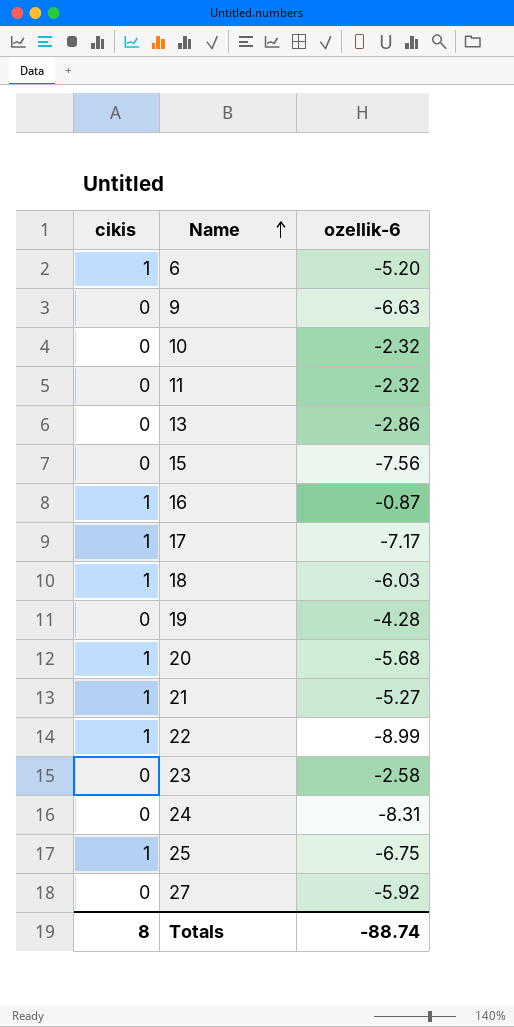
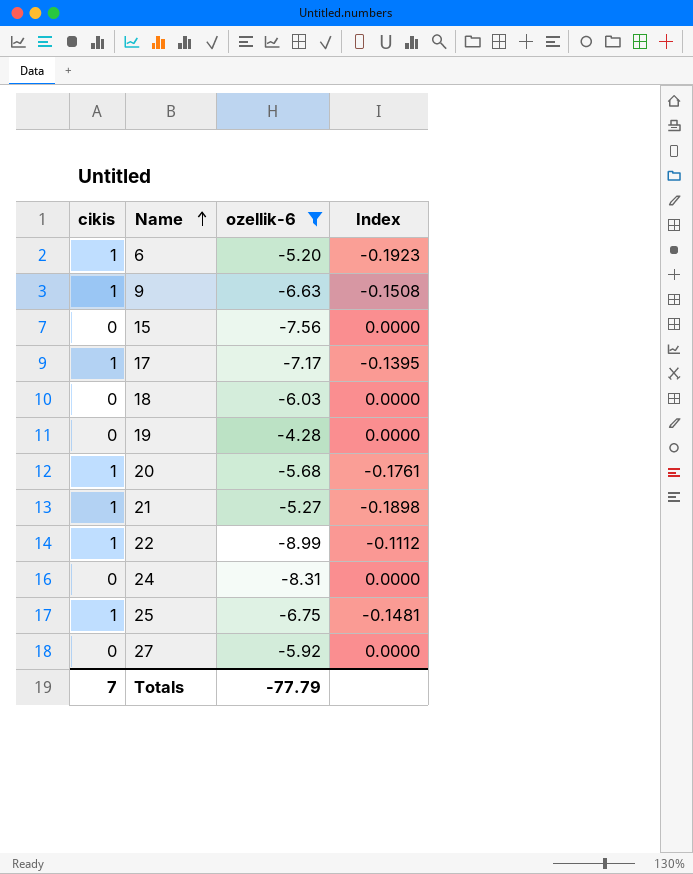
filter: none -> ozellik-6 <= -4.28
column Index | formula: none -> [cikis] / [ozellik-6]
9 | cikis: 0 -> 1
18 | cikis: 1 -> 0
Totals | cikis: 8 -> 7
Totals | ozellik-6: -88.74 -> -77.79

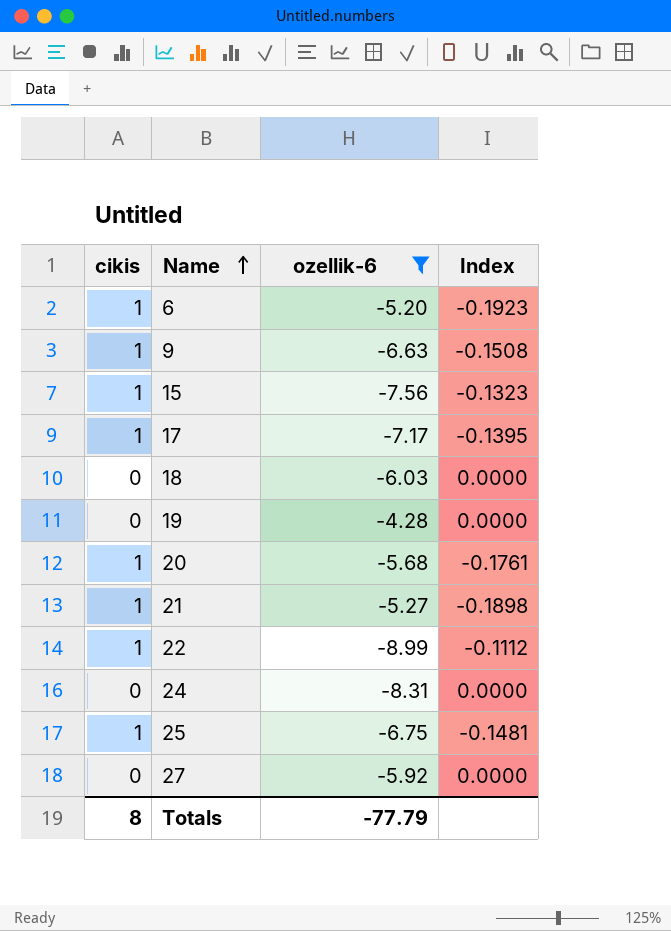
15 | cikis: 0 -> 1
15 | Index: 0.0000 -> -0.1323
Totals | cikis: 7 -> 8

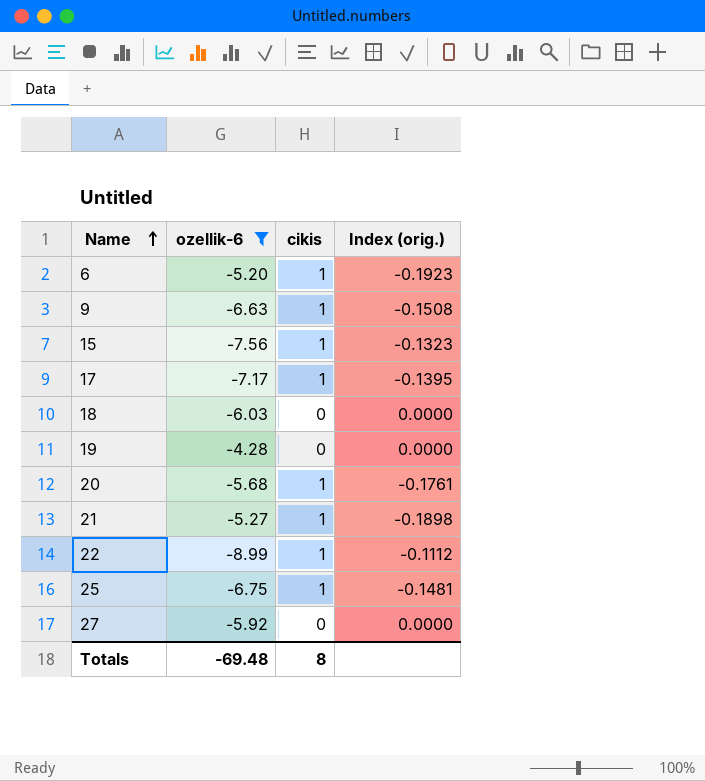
column cikis | position: 1 -> 3
column name: Index -> Index (orig.)
row 24: 0 | -8.31 | 0.0000 -> none
Totals | ozellik-6: -77.79 -> -69.48

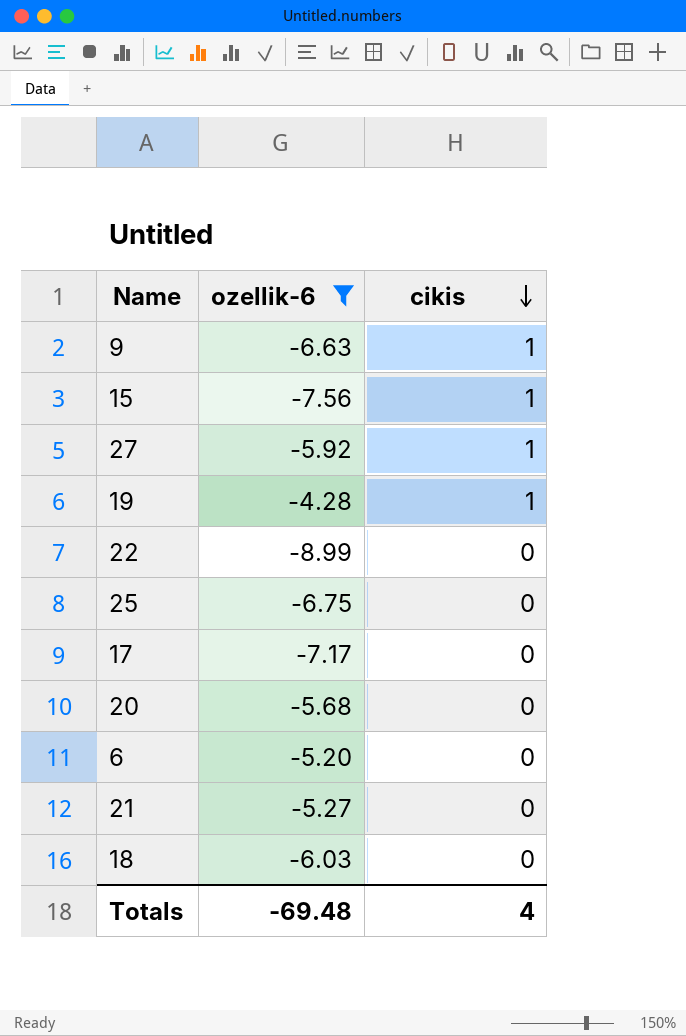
row order: Name ascending -> cikis descending
column Index (orig.) | formula: [cikis] / [ozellik-6] -> none
27 | cikis: 0 -> 1
19 | cikis: 0 -> 1
22 | cikis: 1 -> 0
25 | cikis: 1 -> 0
17 | cikis: 1 -> 0
20 | cikis: 1 -> 0
6 | cikis: 1 -> 0
21 | cikis: 1 -> 0
Totals | cikis: 8 -> 4

